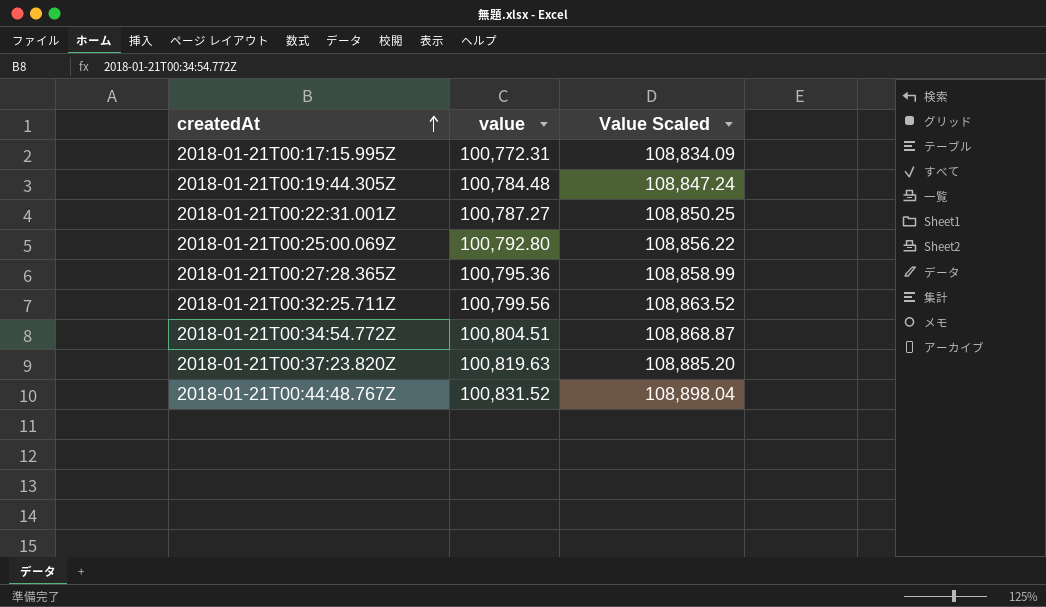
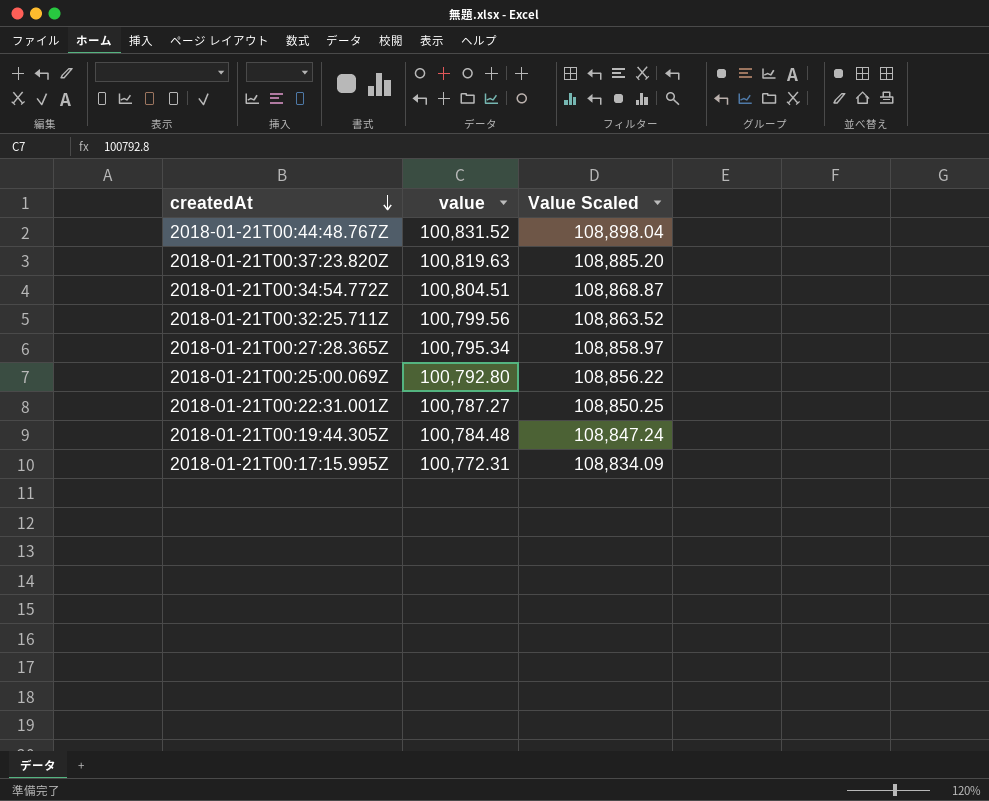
row order: createdAt ascending -> createdAt descending
2018-01-21T00:27:28.365Z | value: 100,795.36 -> 100,795.34
2018-01-21T00:27:28.365Z | Value Scaled: 108,858.99 -> 108,858.97

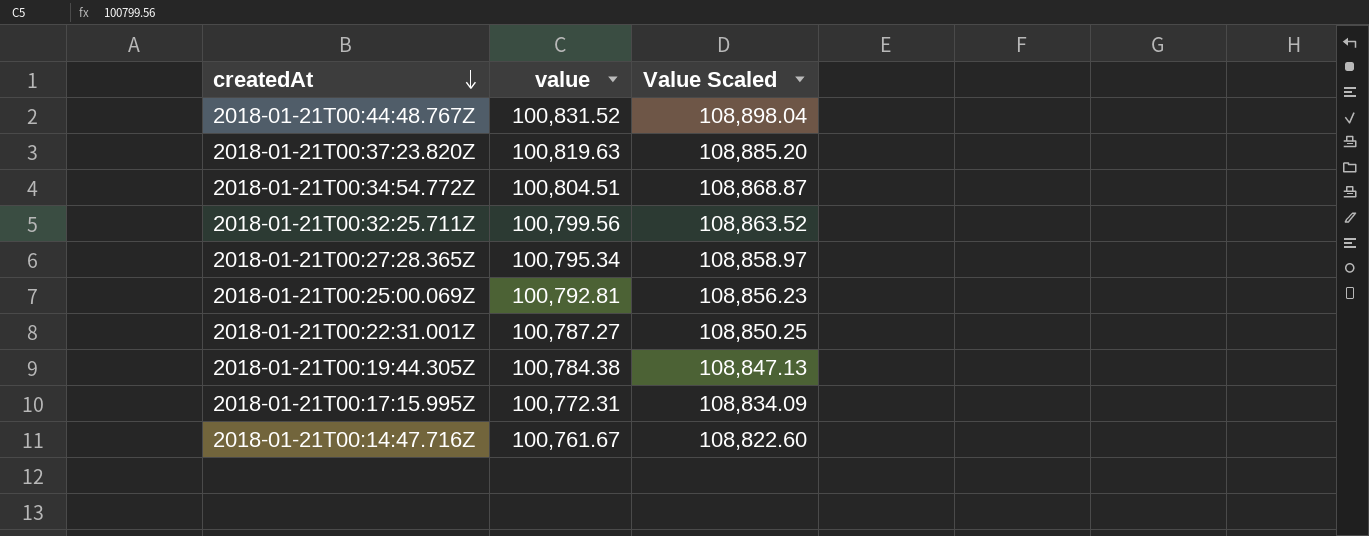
2018-01-21T00:25:00.069Z | value: 100,792.80 -> 100,792.81
2018-01-21T00:25:00.069Z | Value Scaled: 108,856.22 -> 108,856.23
2018-01-21T00:19:44.305Z | value: 100,784.48 -> 100,784.38
2018-01-21T00:19:44.305Z | Value Scaled: 108,847.24 -> 108,847.13
row 2018-01-21T00:14:47.716Z: none -> 100,761.67 | 108,822.60

